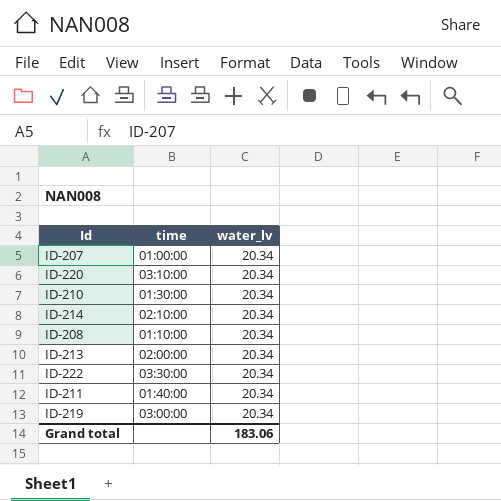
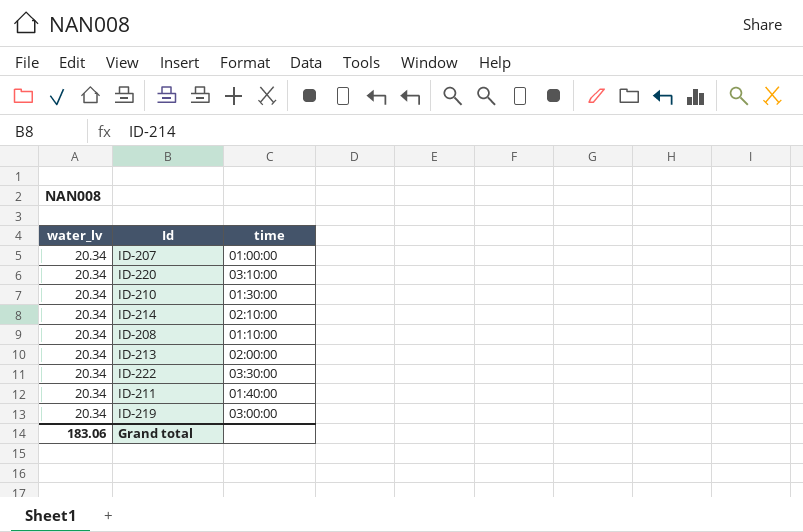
column water_lv | position: 3 -> 1

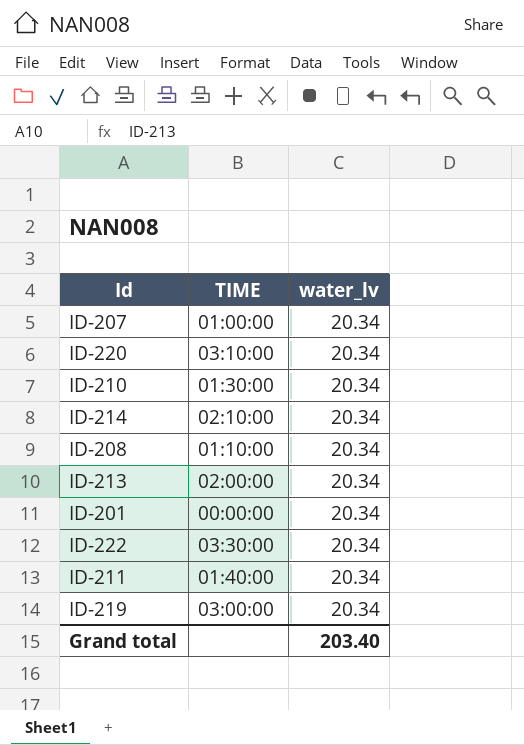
column name: time -> TIME
column water_lv | position: 1 -> 3
row ID-201: none -> 00:00:00 | 20.34
Grand total | water_lv: 183.06 -> 203.40

